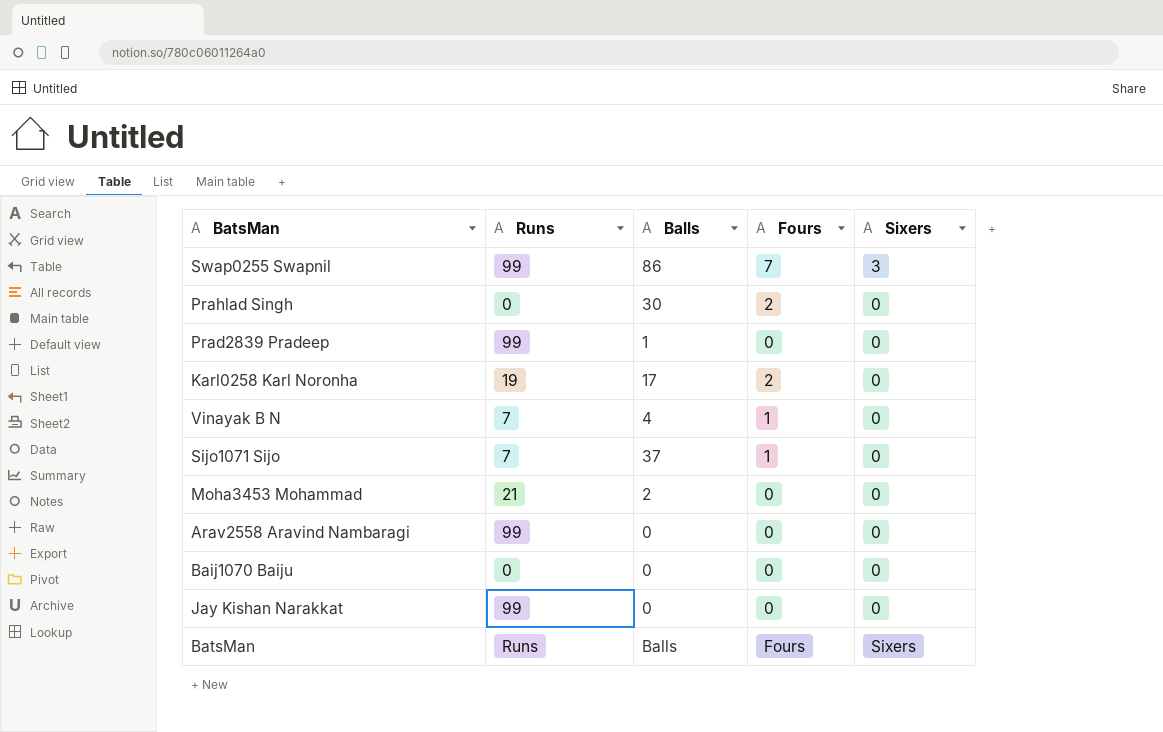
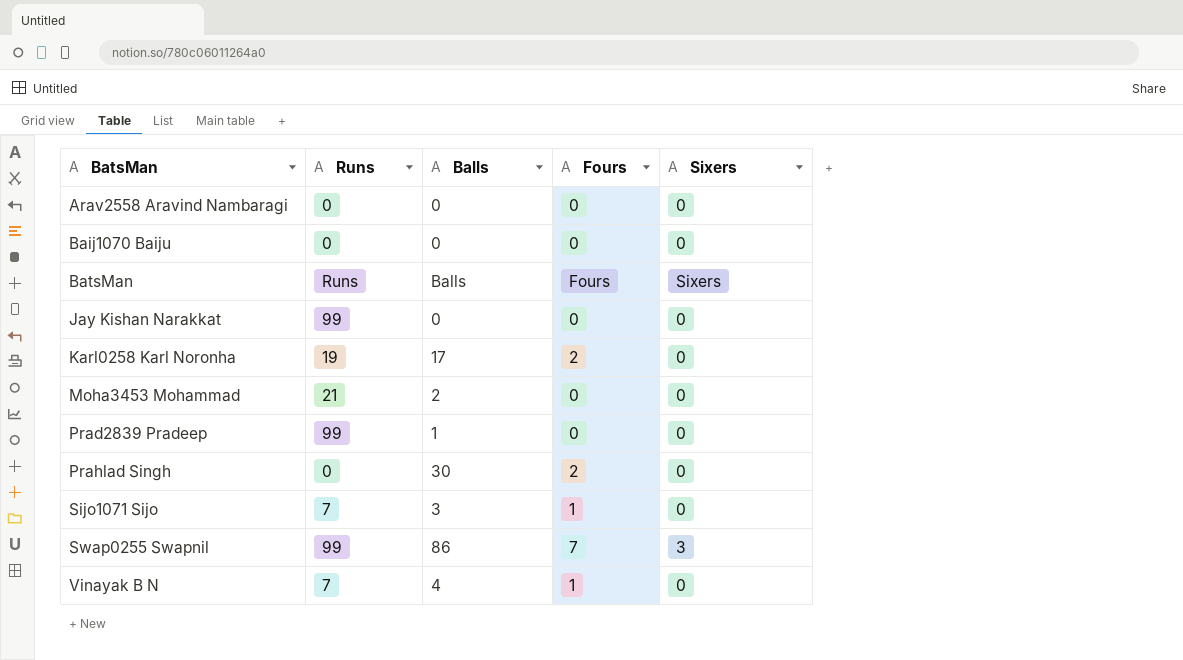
row order: none -> BatsMan ascending
Arav2558 Aravind Nambaragi | Runs: 99 -> 0
Sijo1071 Sijo | Balls: 37 -> 3

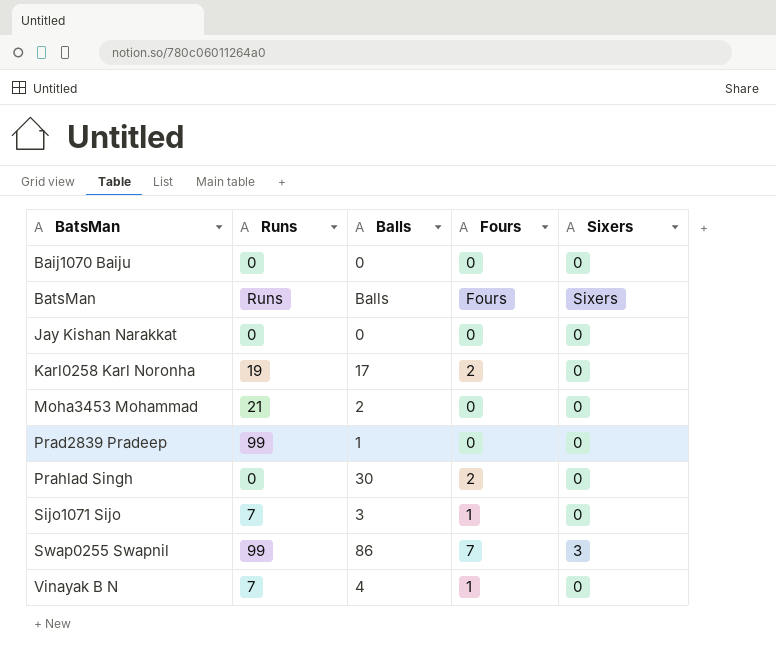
row Arav2558 Aravind Nambaragi: 0 | 0 | 0 | 0 -> none
Jay Kishan Narakkat | Runs: 99 -> 0

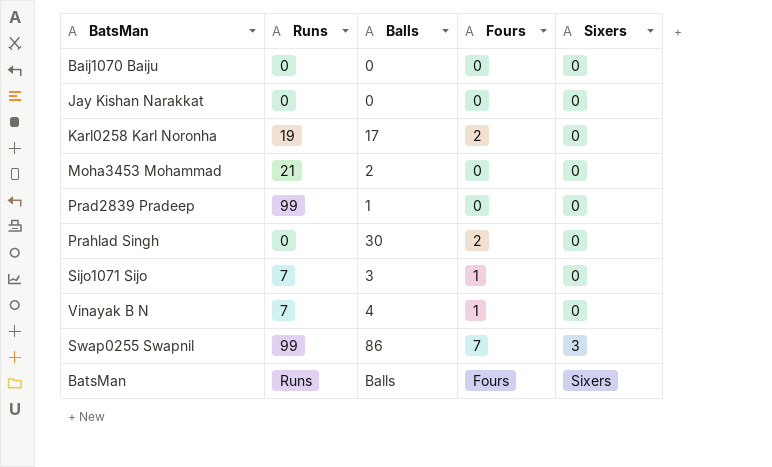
row order: BatsMan ascending -> Sixers ascending

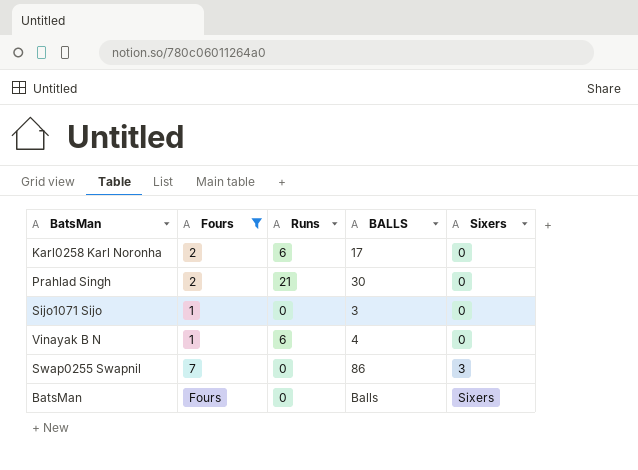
filter: none -> Fours != 0
column Fours | position: 4 -> 2
column name: Balls -> BALLS
Karl0258 Karl Noronha | Runs: 19 -> 6
Prahlad Singh | Runs: 0 -> 21
Sijo1071 Sijo | Runs: 7 -> 0
Vinayak B N | Runs: 7 -> 6
Swap0255 Swapnil | Runs: 99 -> 0
BatsMan | Runs: Runs -> 0

